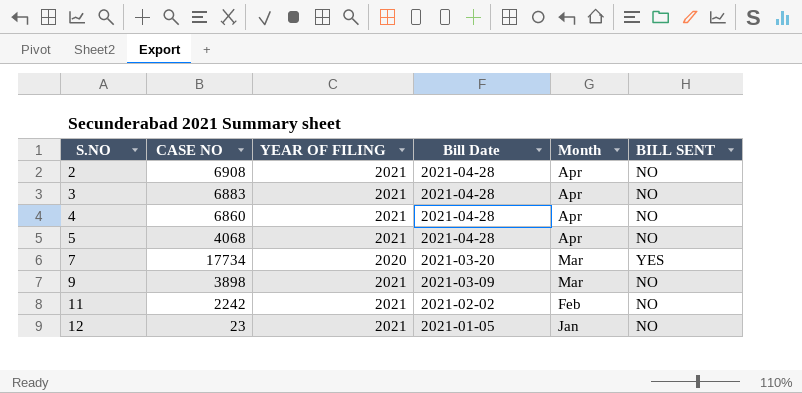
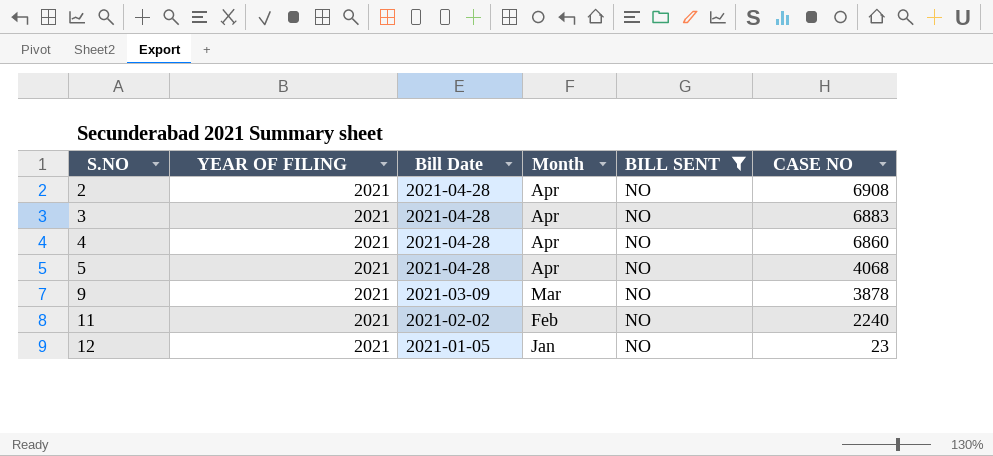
filter: none -> BILL SENT = NO
column CASE NO | position: 2 -> 6
9 | CASE NO: 3898 -> 3878
11 | CASE NO: 2242 -> 2240

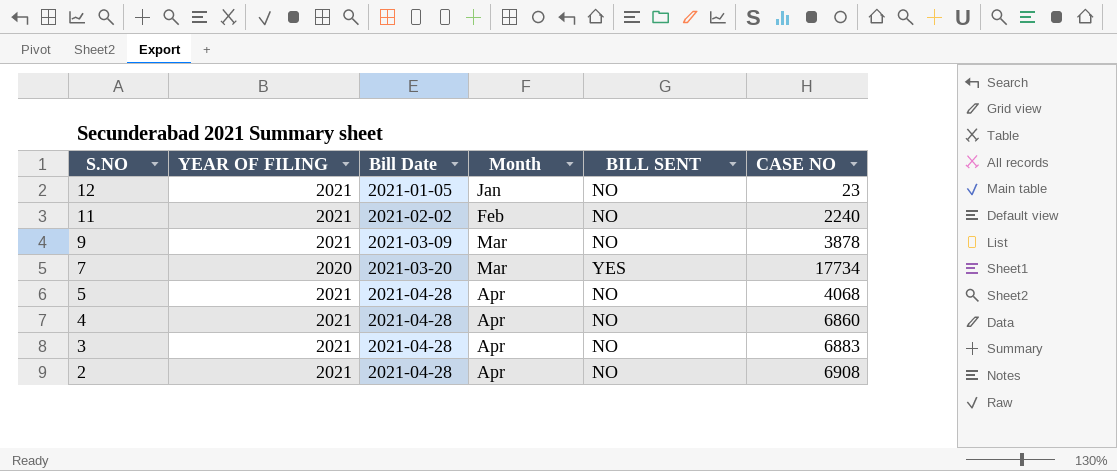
filter: BILL SENT = NO -> none
row order: S.NO ascending -> S.NO descending

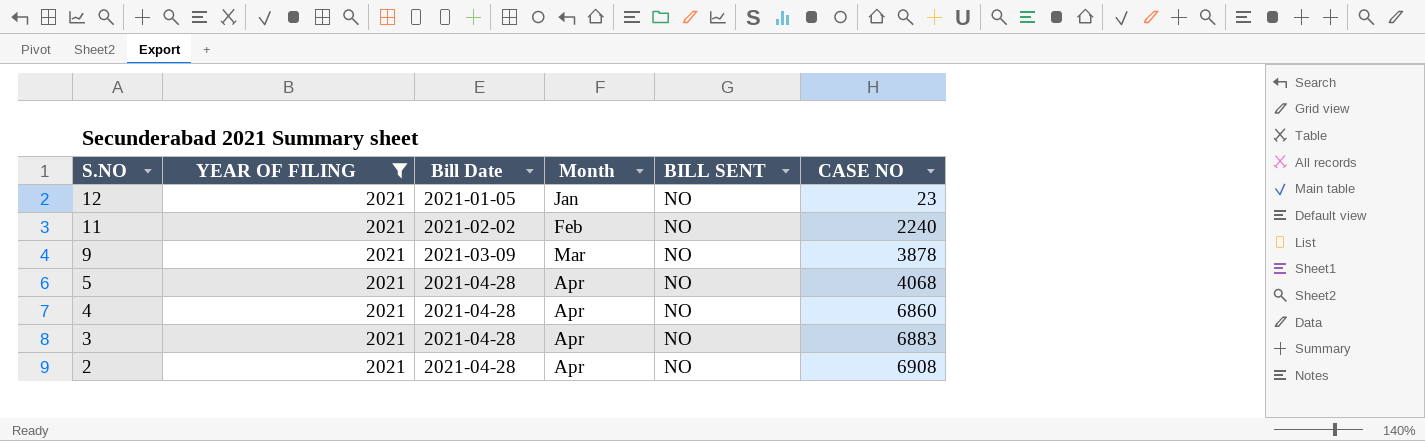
filter: none -> YEAR OF FILING = 2021

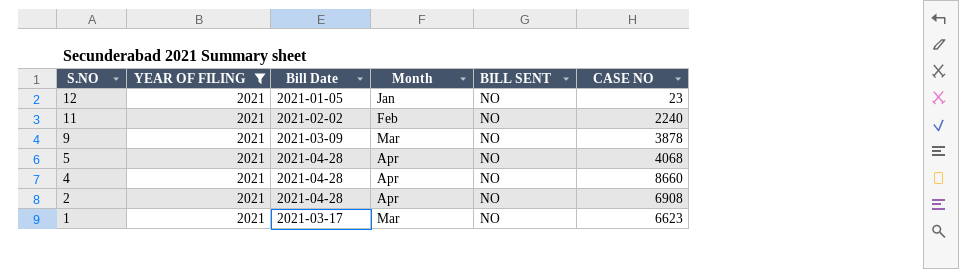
row 3: 2021 | 2021-04-28 | Apr | NO | 6883 -> none
4 | CASE NO: 6860 -> 8660
row 1: none -> 2021 | 2021-03-17 | Mar | NO | 6623

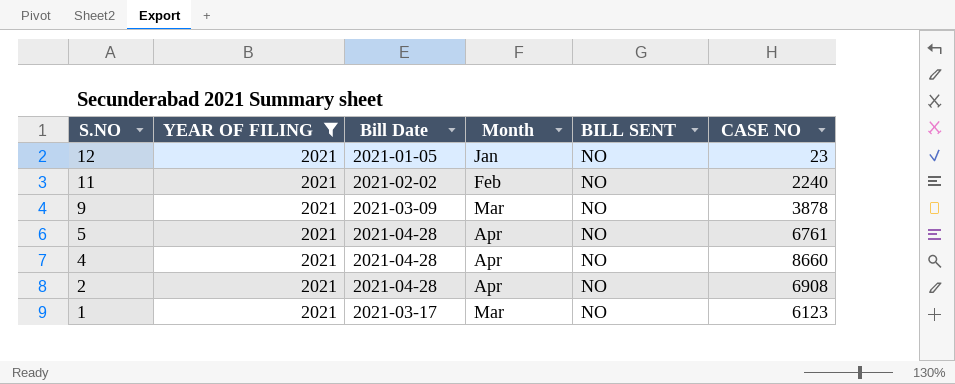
5 | CASE NO: 4068 -> 6761
1 | CASE NO: 6623 -> 6123

